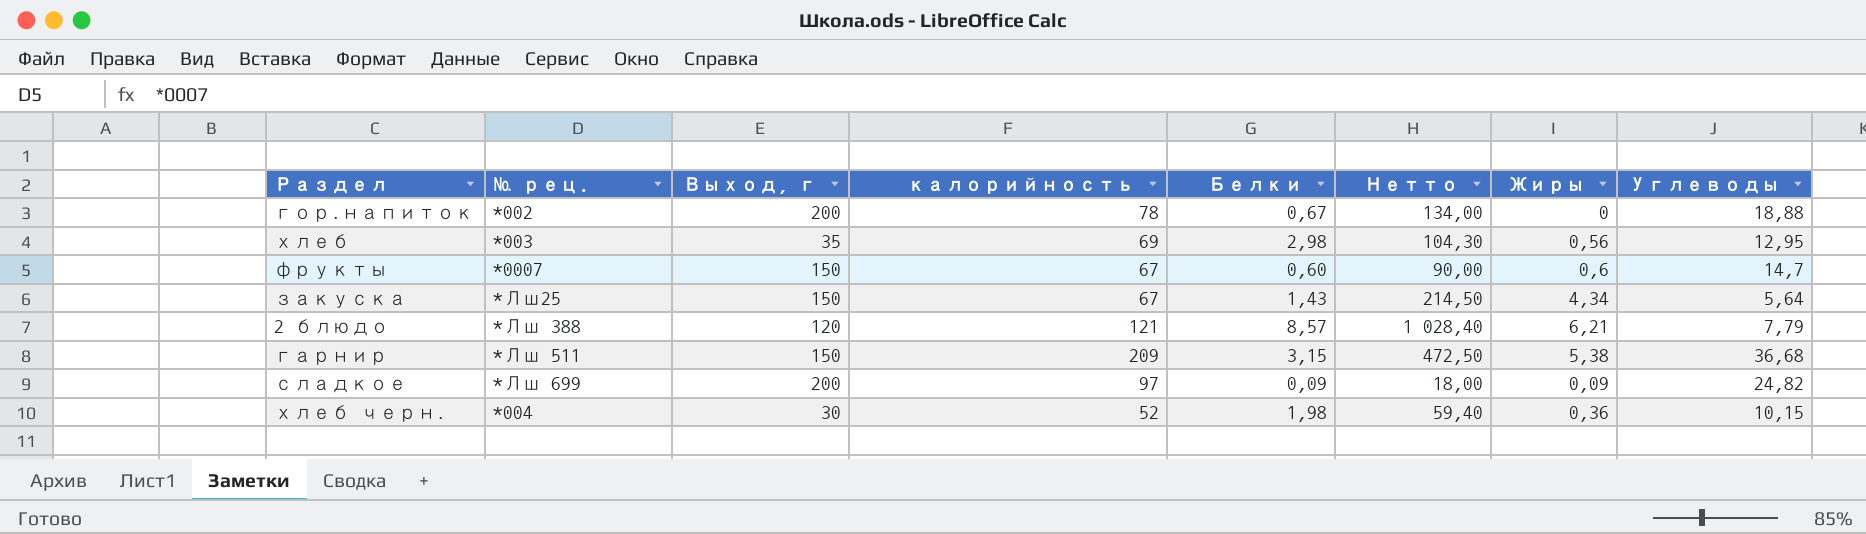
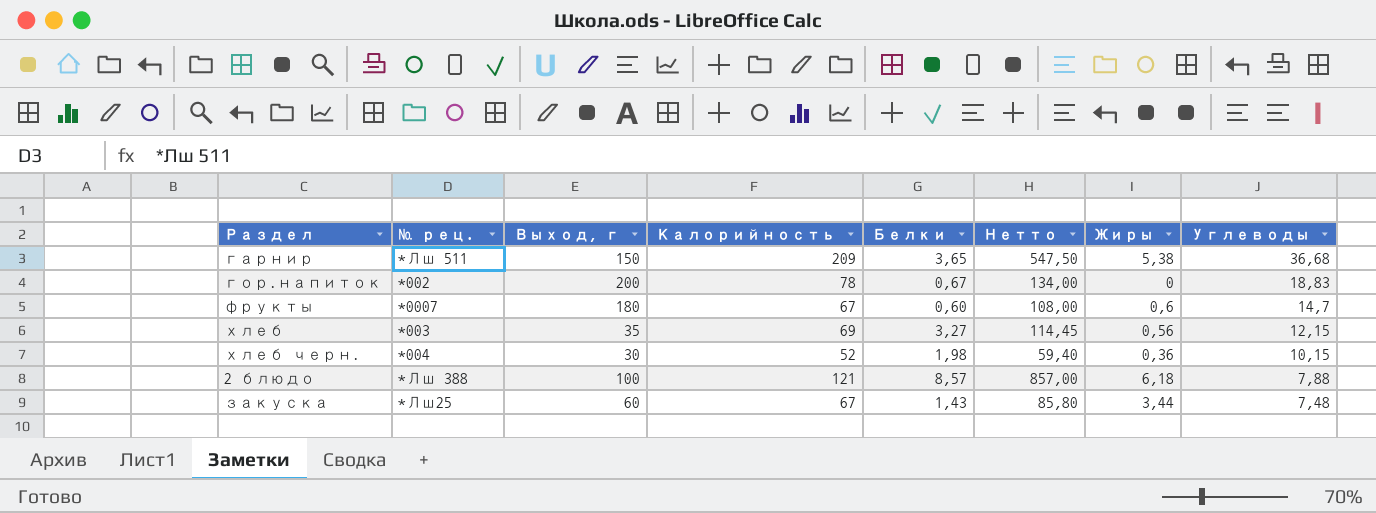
row order: none -> Углеводы descending
column name: калорийность -> Калорийность
row сладкое: *Лш 699 | 200 | 97 | 0,09 | 18,00 | 0,09 | 24,82 -> none
гарнир | Белки: 3,15 -> 3,65
гарнир | Нетто: 472,50 -> 547,50
гор.напиток | Углеводы: 18,88 -> 18,83
фрукты | Выход, г: 150 -> 180
фрукты | Нетто: 90,00 -> 108,00
хлеб | Белки: 2,98 -> 3,27
хлеб | Нетто: 104,30 -> 114,45
хлеб | Углеводы: 12,95 -> 12,15
2 блюдо | Выход, г: 120 -> 100
2 блюдо | Нетто: 1 028,40 -> 857,00
2 блюдо | Жиры: 6,21 -> 6,18
2 блюдо | Углеводы: 7,79 -> 7,88
закуска | Выход, г: 150 -> 60
закуска | Нетто: 214,50 -> 85,80
закуска | Жиры: 4,34 -> 3,44
закуска | Углеводы: 5,64 -> 7,48

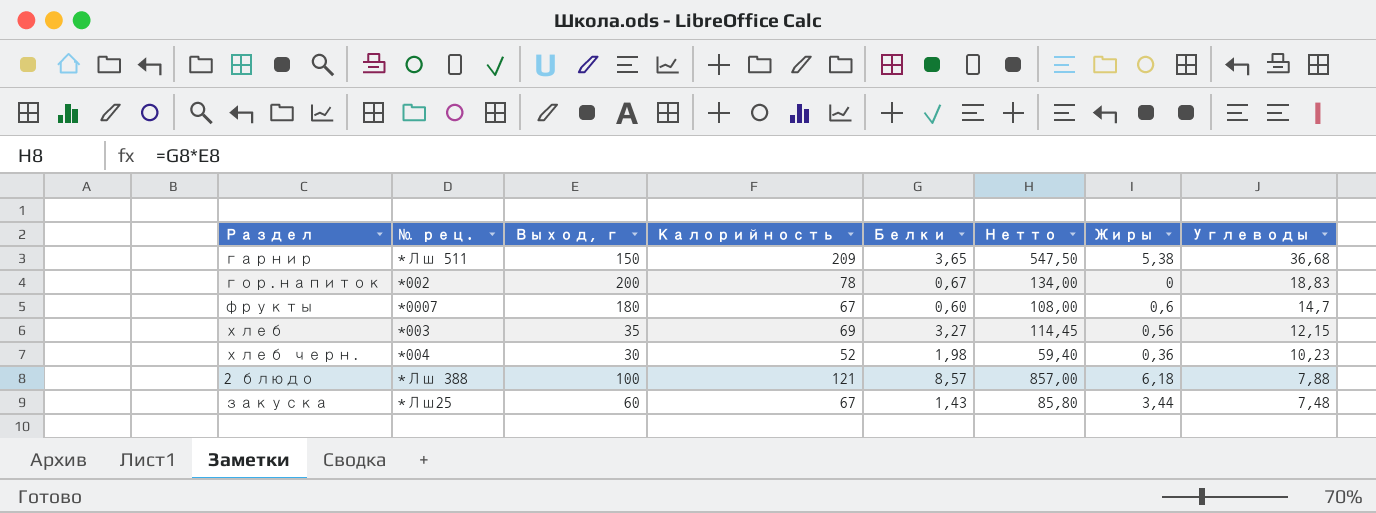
хлеб черн. | Углеводы: 10,15 -> 10,23

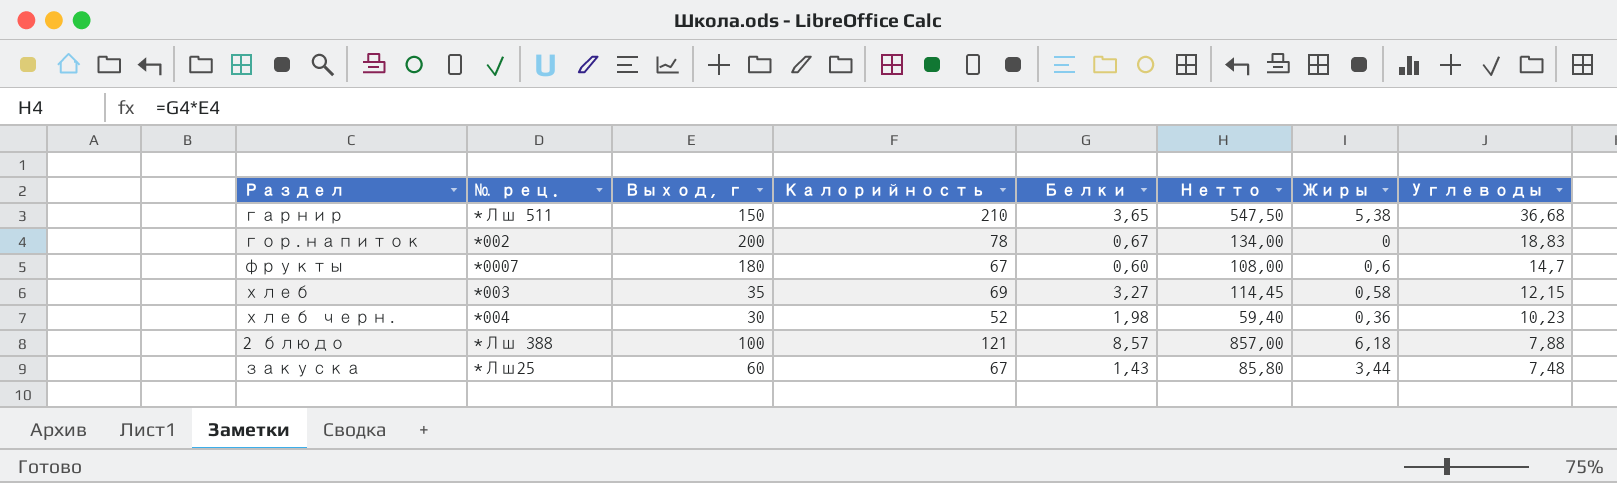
гарнир | Калорийность: 209 -> 210
хлеб | Жиры: 0,56 -> 0,58

